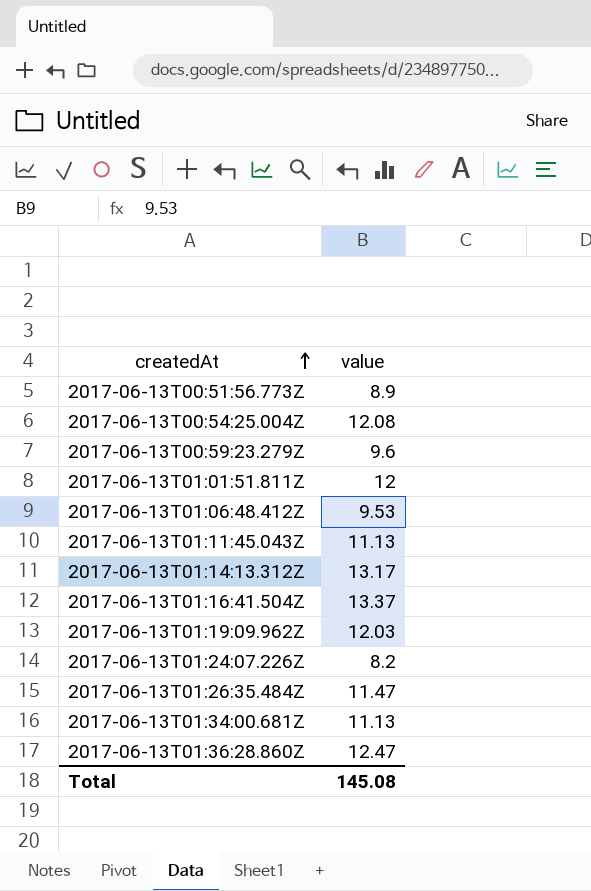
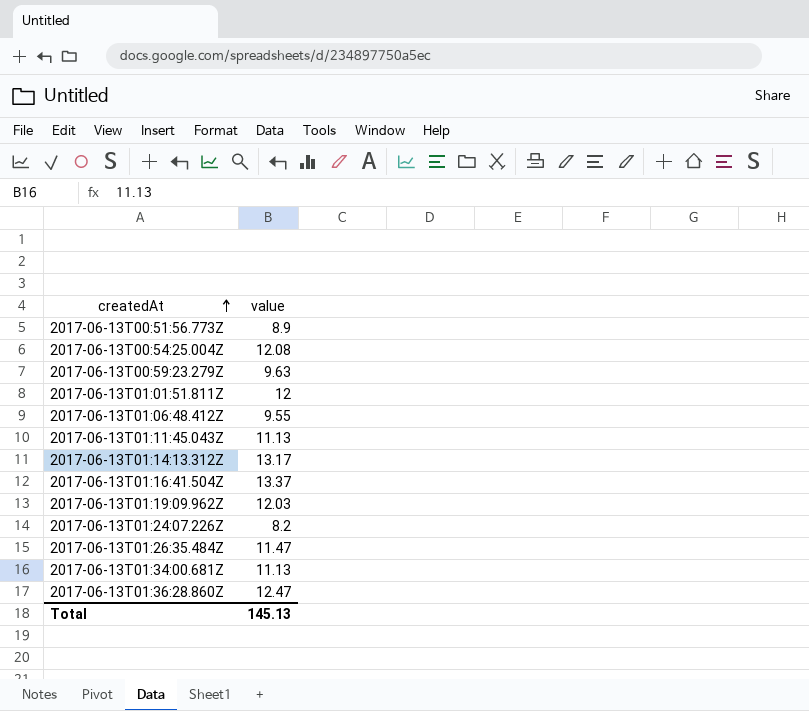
2017-06-13T00:59:23.279Z | value: 9.6 -> 9.63
2017-06-13T01:06:48.412Z | value: 9.53 -> 9.55
Total | value: 145.08 -> 145.13

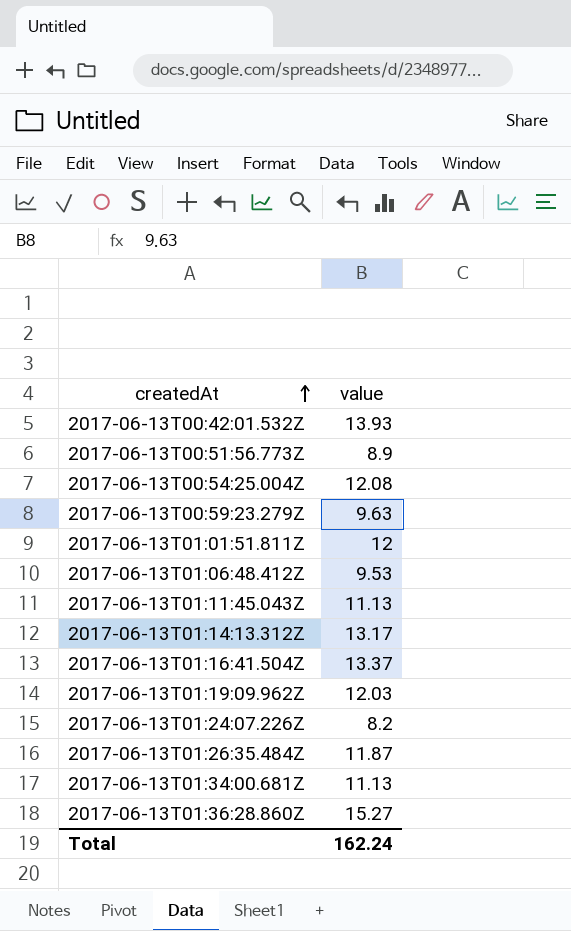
row 2017-06-13T00:42:01.532Z: none -> 13.93
2017-06-13T01:06:48.412Z | value: 9.55 -> 9.53
2017-06-13T01:26:35.484Z | value: 11.47 -> 11.87
2017-06-13T01:36:28.860Z | value: 12.47 -> 15.27
Total | value: 145.13 -> 162.24

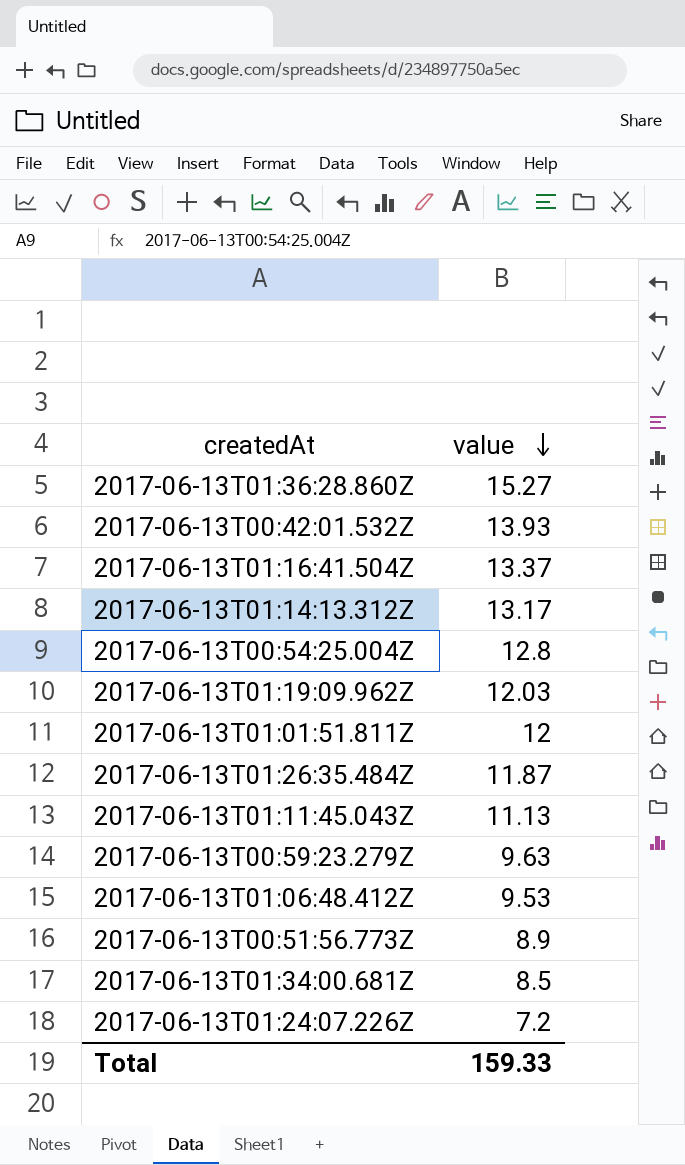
row order: createdAt ascending -> value descending
2017-06-13T00:54:25.004Z | value: 12.08 -> 12.8
2017-06-13T01:34:00.681Z | value: 11.13 -> 8.5
2017-06-13T01:24:07.226Z | value: 8.2 -> 7.2
Total | value: 162.24 -> 159.33

